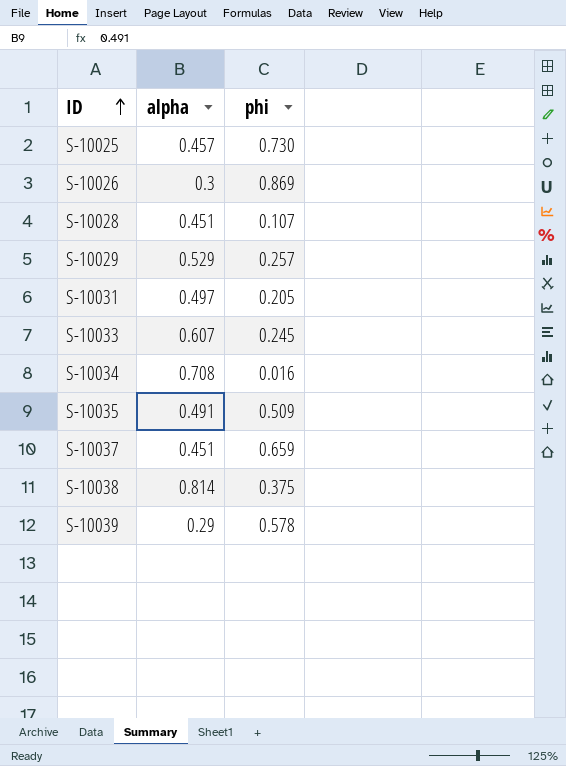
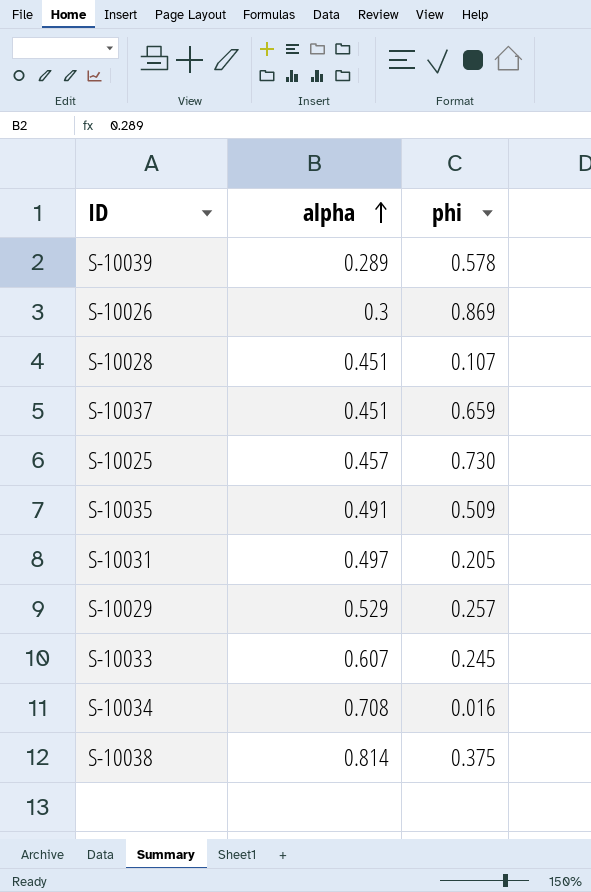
row order: ID ascending -> alpha ascending
S-10039 | alpha: 0.29 -> 0.289

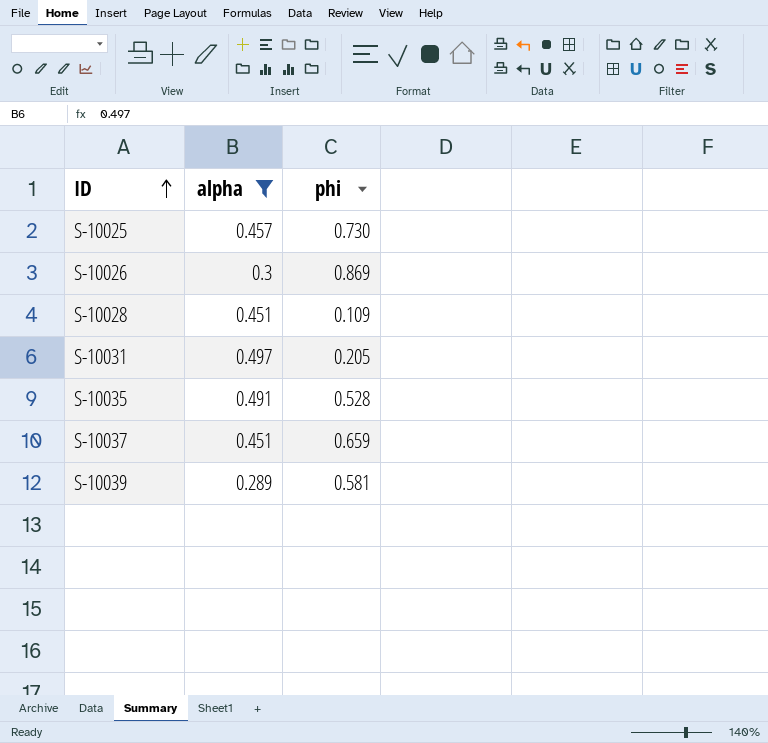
filter: none -> alpha <= 0.497
row order: alpha ascending -> ID ascending
S-10028 | phi: 0.107 -> 0.109
S-10035 | phi: 0.509 -> 0.528
S-10039 | phi: 0.578 -> 0.581

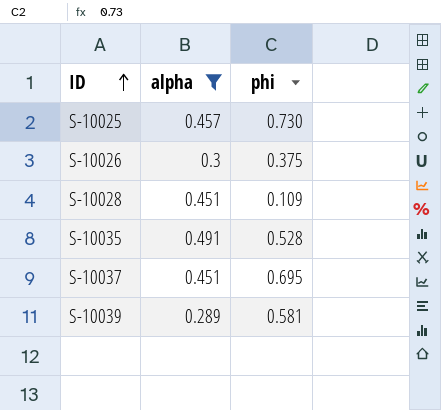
row S-10031: 0.497 | 0.205 -> none
S-10026 | phi: 0.869 -> 0.375
S-10037 | phi: 0.659 -> 0.695

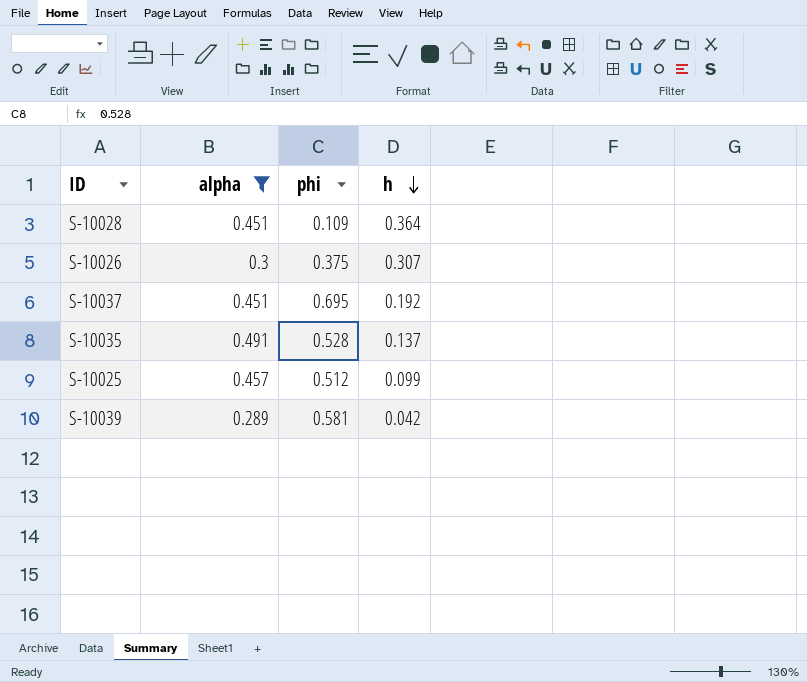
row order: ID ascending -> h descending
column h | position: none -> 4
S-10025 | phi: 0.730 -> 0.512

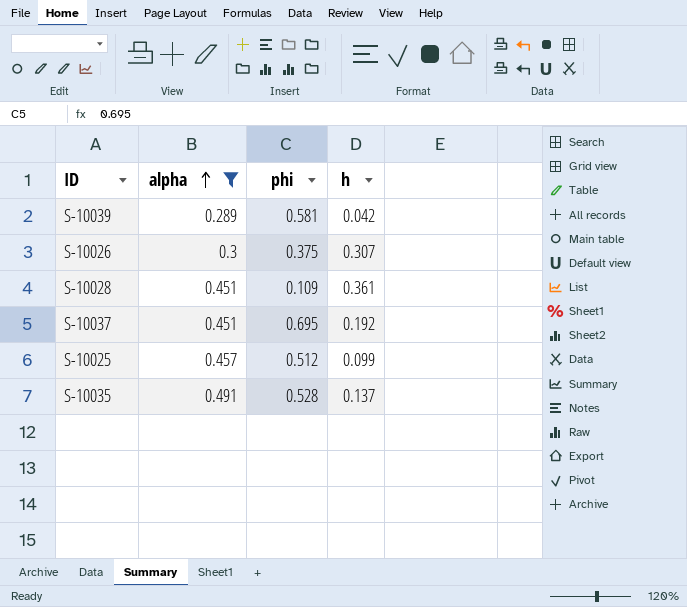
row order: h descending -> alpha ascending
S-10028 | h: 0.364 -> 0.361

